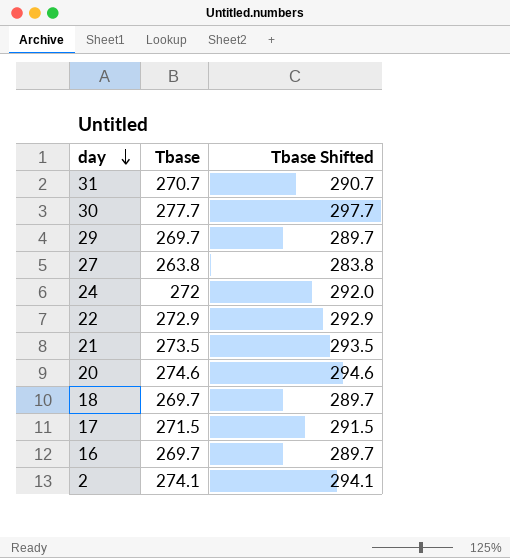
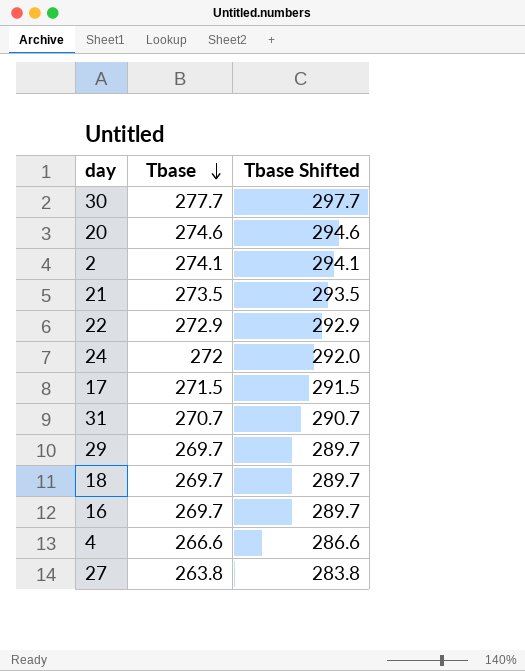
row order: day descending -> Tbase descending
row 4: none -> 266.6 | 286.6

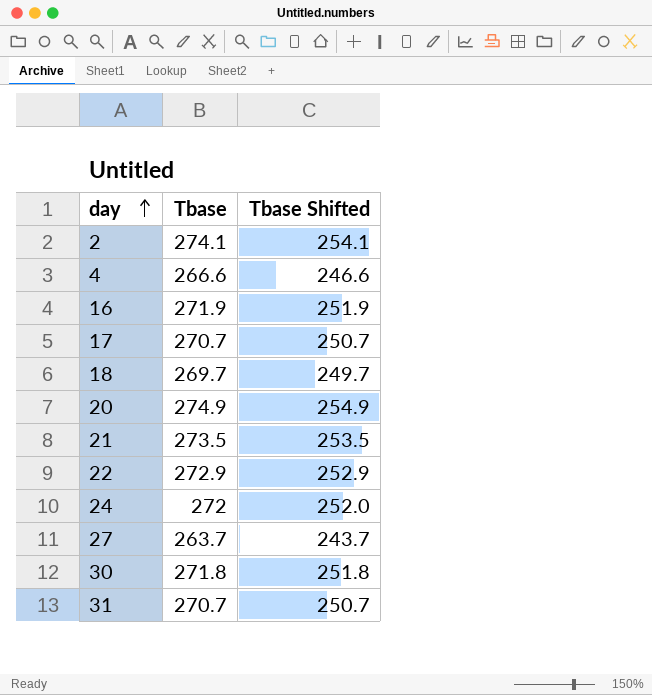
row order: Tbase descending -> day ascending
column Tbase Shifted | formula: [Tbase] + 20 -> [Tbase] - 20
row 29: 269.7 | 289.7 -> none
16 | Tbase: 269.7 -> 271.9
17 | Tbase: 271.5 -> 270.7
20 | Tbase: 274.6 -> 274.9
27 | Tbase: 263.8 -> 263.7
30 | Tbase: 277.7 -> 271.8

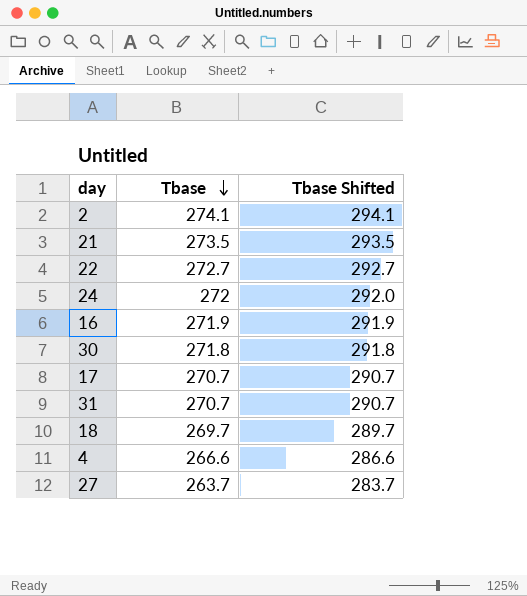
row order: day ascending -> Tbase descending
column Tbase Shifted | formula: [Tbase] - 20 -> [Tbase] + 20
row 20: 274.9 | 254.9 -> none
22 | Tbase: 272.9 -> 272.7

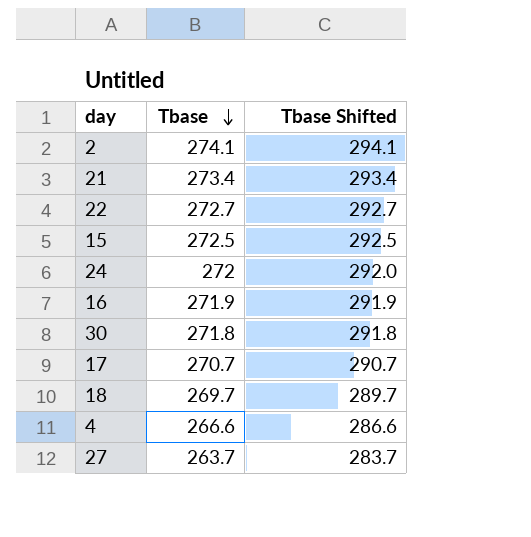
row 31: 270.7 | 290.7 -> none
21 | Tbase: 273.5 -> 273.4
21 | Tbase Shifted: 293.5 -> 293.4
row 15: none -> 272.5 | 292.5

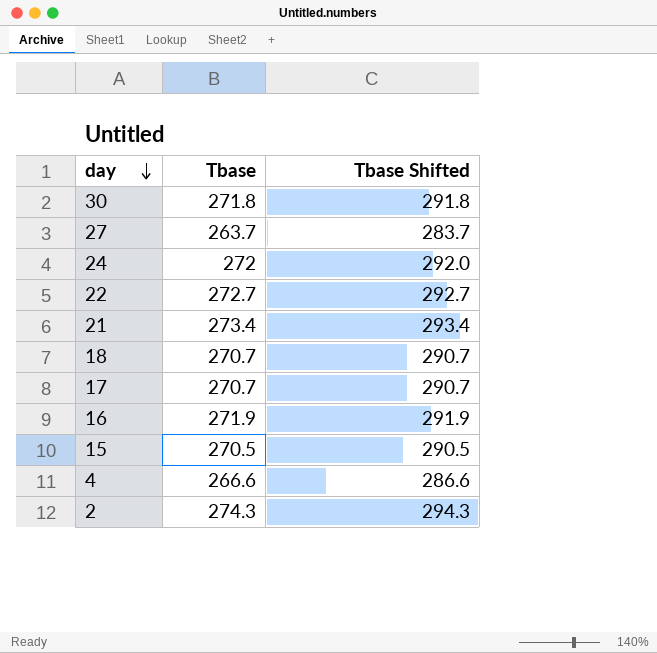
row order: Tbase descending -> day descending
18 | Tbase: 269.7 -> 270.7
18 | Tbase Shifted: 289.7 -> 290.7
15 | Tbase: 272.5 -> 270.5
15 | Tbase Shifted: 292.5 -> 290.5
2 | Tbase: 274.1 -> 274.3
2 | Tbase Shifted: 294.1 -> 294.3

